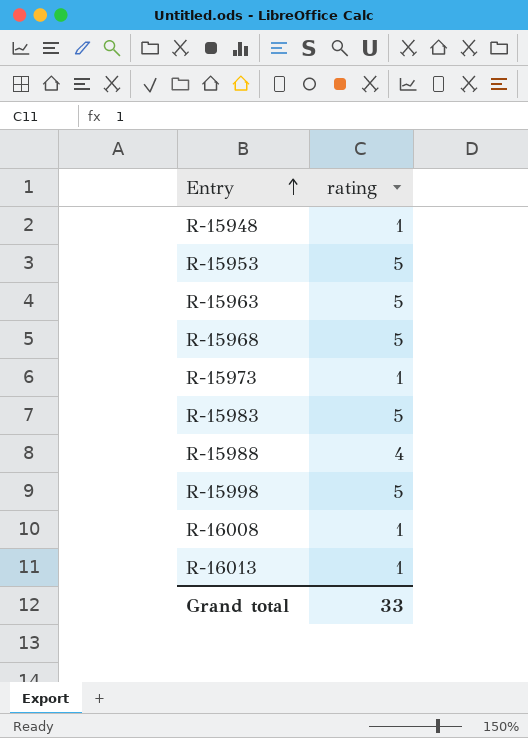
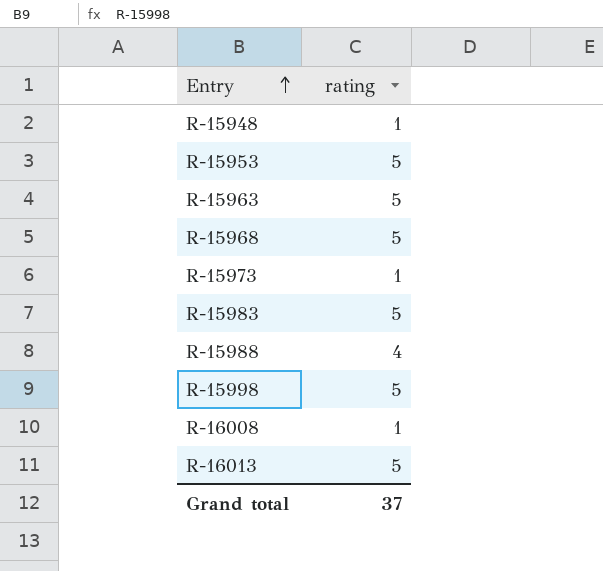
R-16013 | rating: 1 -> 5
Grand total | rating: 33 -> 37

